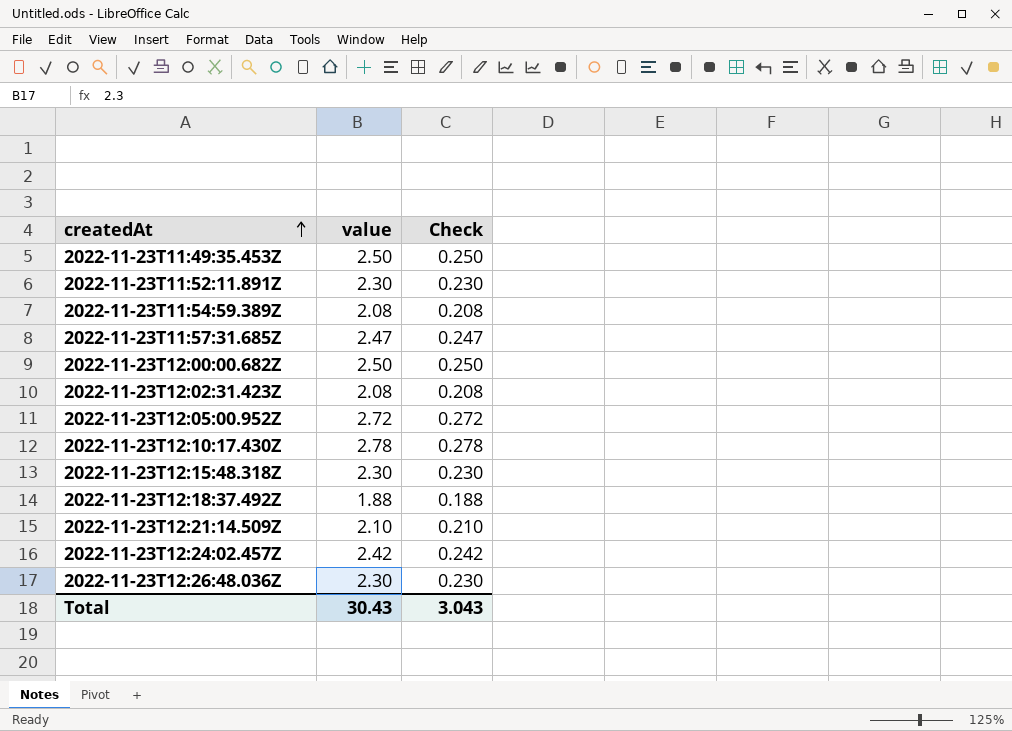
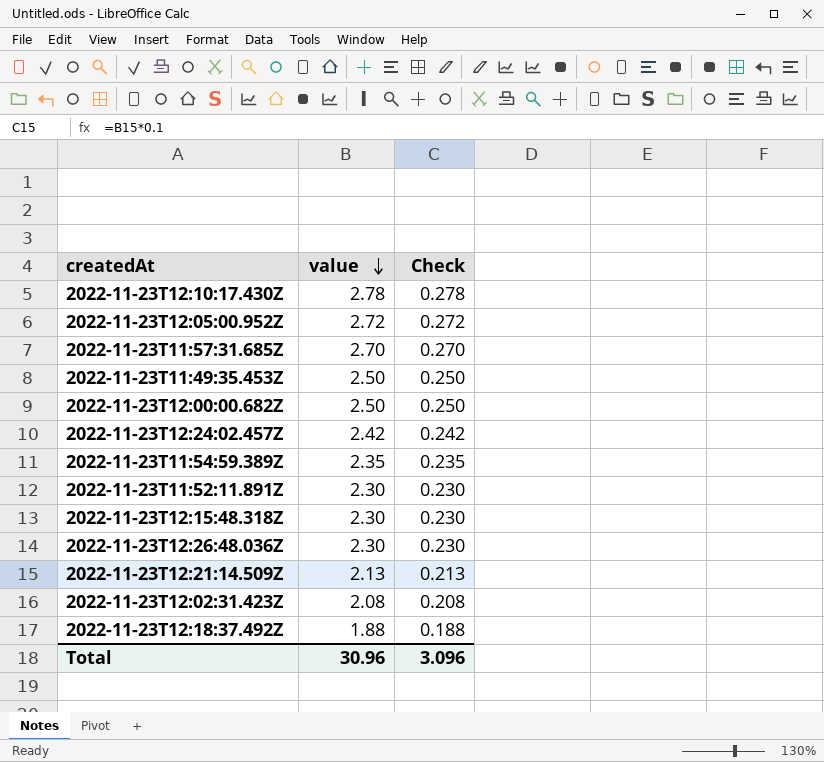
row order: createdAt ascending -> value descending
2022-11-23T11:57:31.685Z | value: 2.47 -> 2.70
2022-11-23T11:57:31.685Z | Check: 0.247 -> 0.270
2022-11-23T11:54:59.389Z | value: 2.08 -> 2.35
2022-11-23T11:54:59.389Z | Check: 0.208 -> 0.235
2022-11-23T12:21:14.509Z | value: 2.10 -> 2.13
2022-11-23T12:21:14.509Z | Check: 0.210 -> 0.213
Total | value: 30.43 -> 30.96
Total | Check: 3.043 -> 3.096

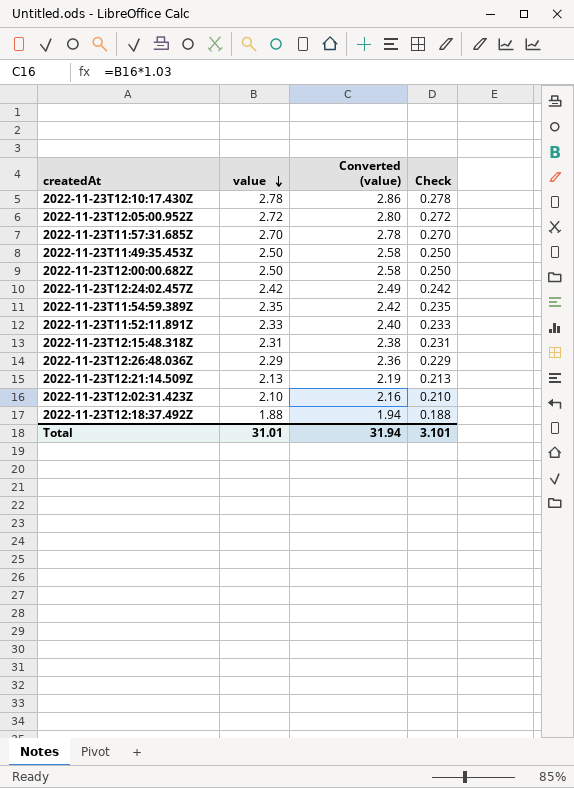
column Converted (value) | formula: none -> [value] * 1.03
2022-11-23T11:52:11.891Z | value: 2.30 -> 2.33
2022-11-23T11:52:11.891Z | Check: 0.230 -> 0.233
2022-11-23T12:15:48.318Z | value: 2.30 -> 2.31
2022-11-23T12:15:48.318Z | Check: 0.230 -> 0.231
2022-11-23T12:26:48.036Z | value: 2.30 -> 2.29
2022-11-23T12:26:48.036Z | Check: 0.230 -> 0.229
2022-11-23T12:02:31.423Z | value: 2.08 -> 2.10
2022-11-23T12:02:31.423Z | Check: 0.208 -> 0.210
Total | value: 30.96 -> 31.01
Total | Check: 3.096 -> 3.101

